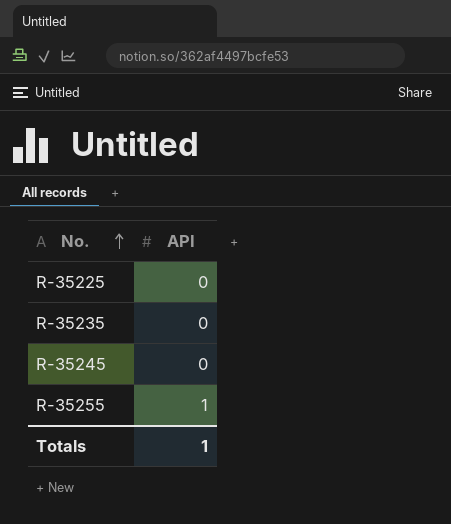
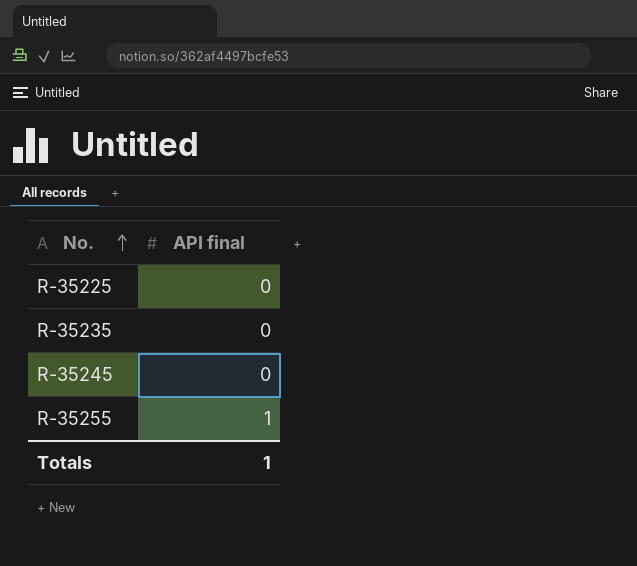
column name: API -> API final

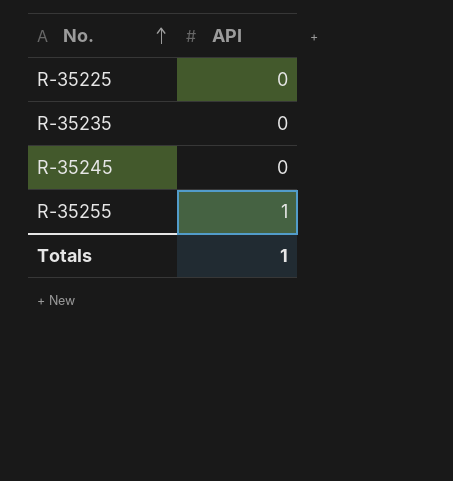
column name: API final -> API

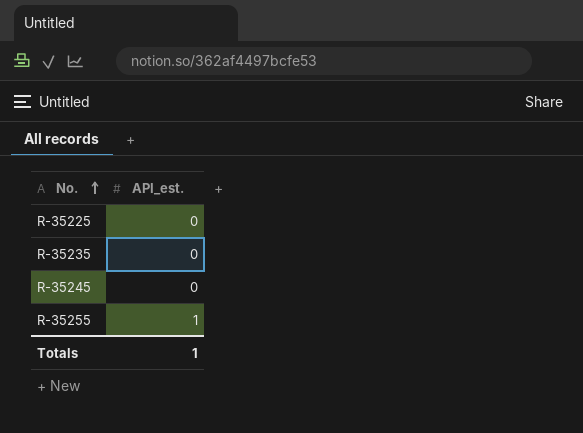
column name: API -> API_est.

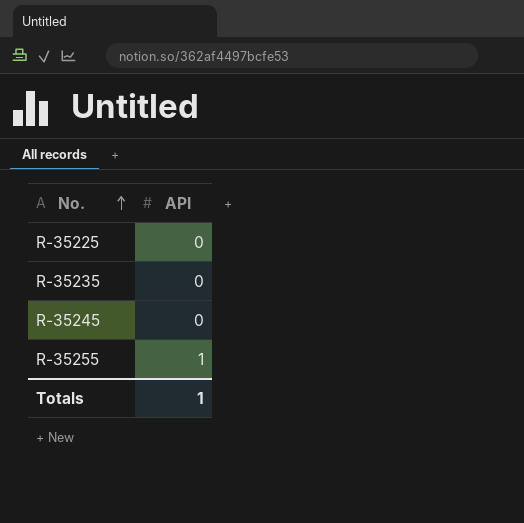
column name: API_est. -> API

